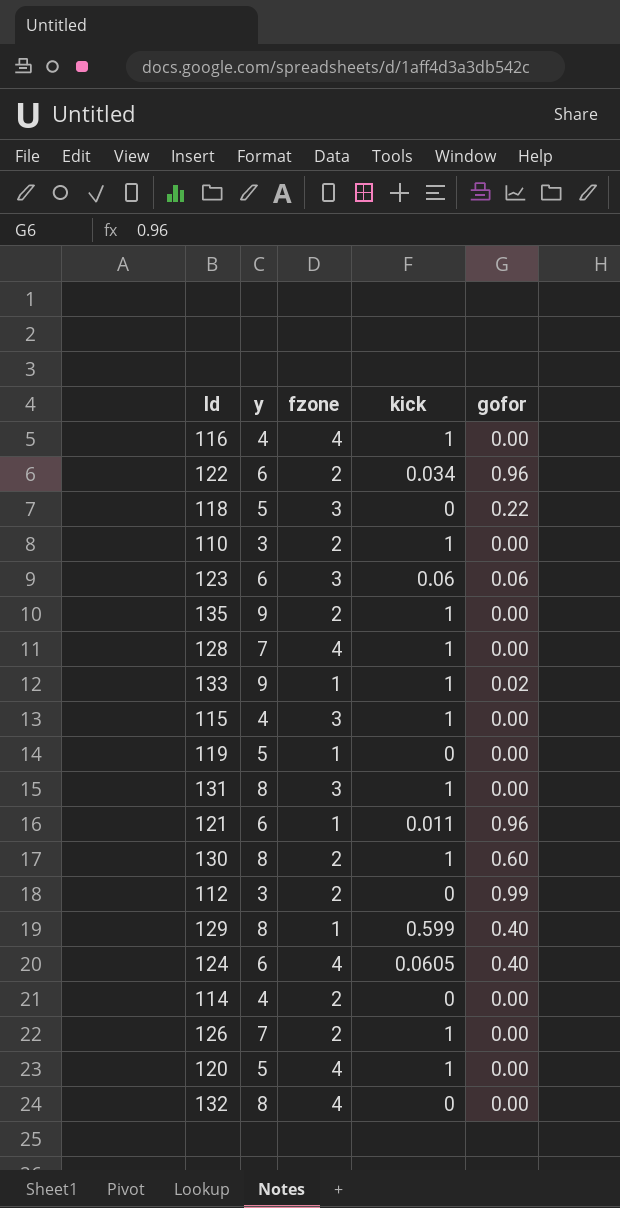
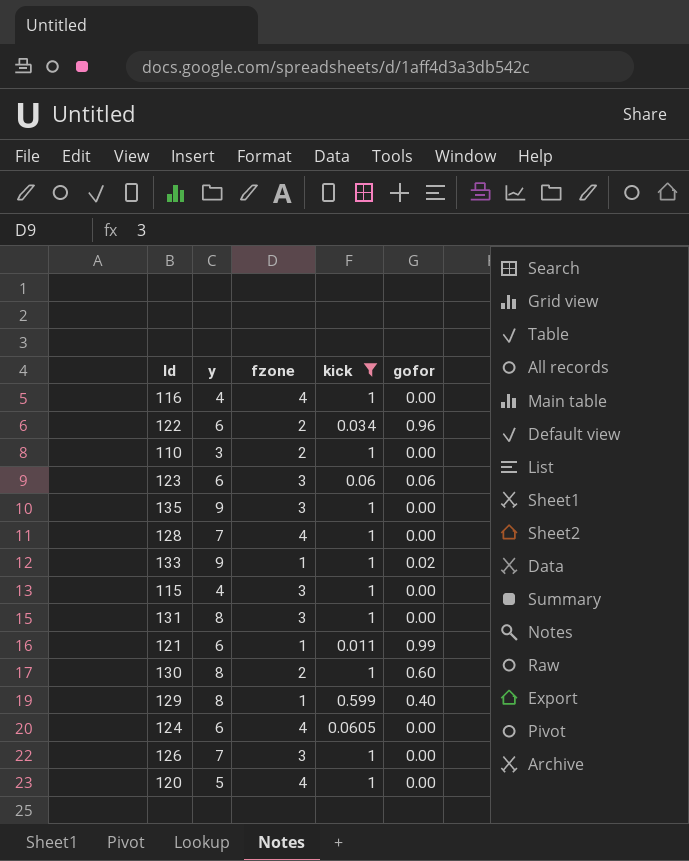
filter: none -> kick != 0
135 | fzone: 2 -> 3
121 | gofor: 0.96 -> 0.99
124 | gofor: 0.40 -> 0.00
126 | fzone: 2 -> 3

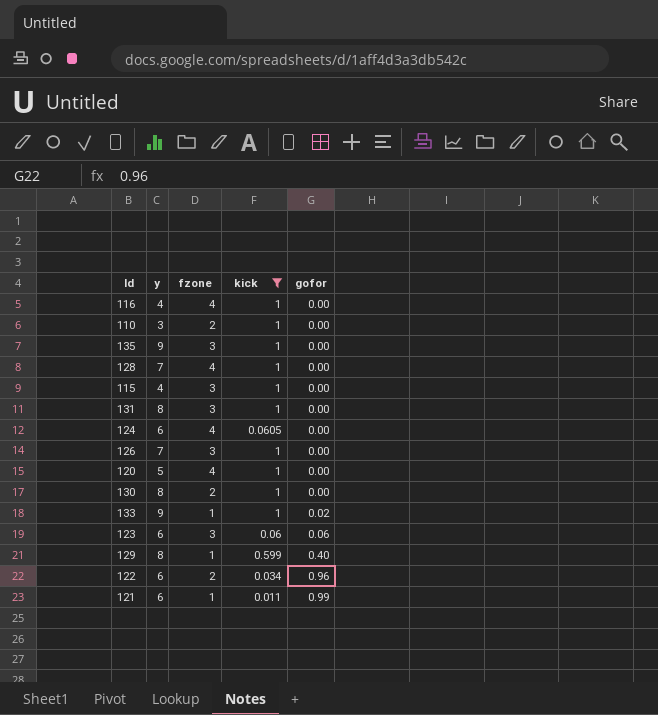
row order: none -> gofor ascending
130 | gofor: 0.60 -> 0.00

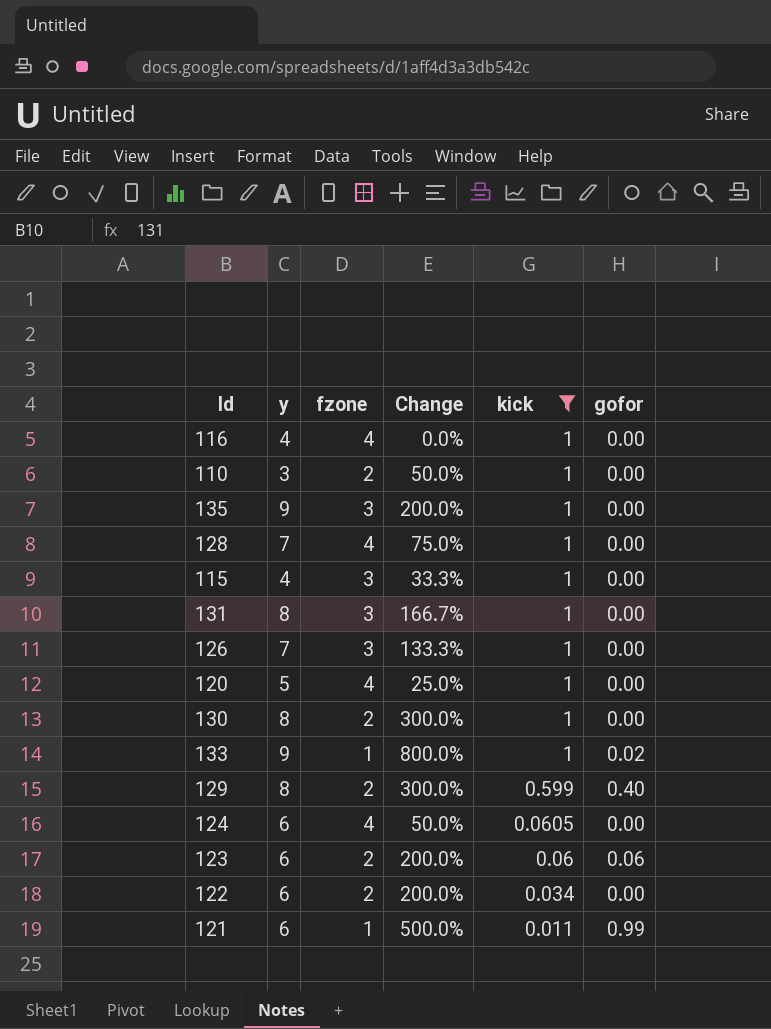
row order: gofor ascending -> kick descending
column Change | formula: none -> ([y] - [fzone]) / [fzone]
129 | fzone: 1 -> 2
123 | fzone: 3 -> 2
122 | gofor: 0.96 -> 0.00

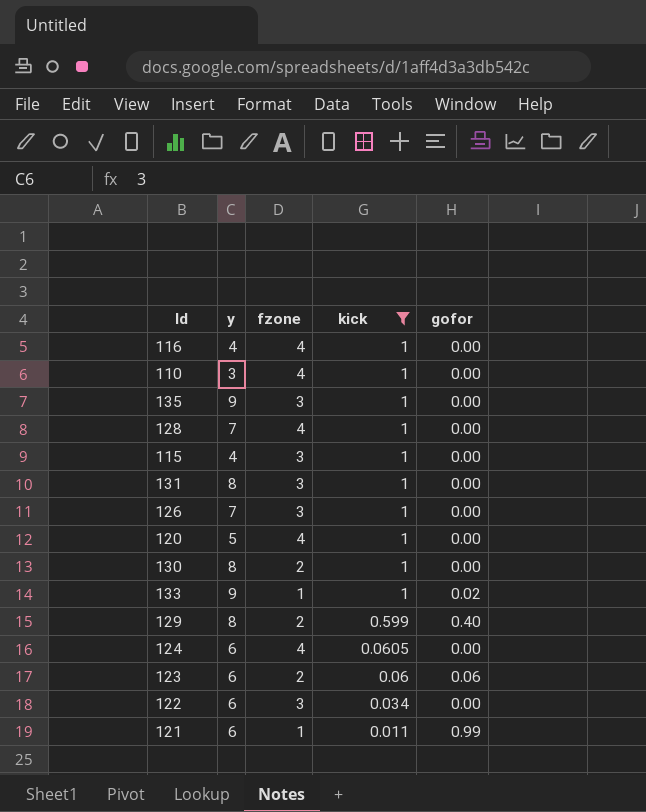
column Change | formula: ([y] - [fzone]) / [fzone] -> none
110 | fzone: 2 -> 4
122 | fzone: 2 -> 3

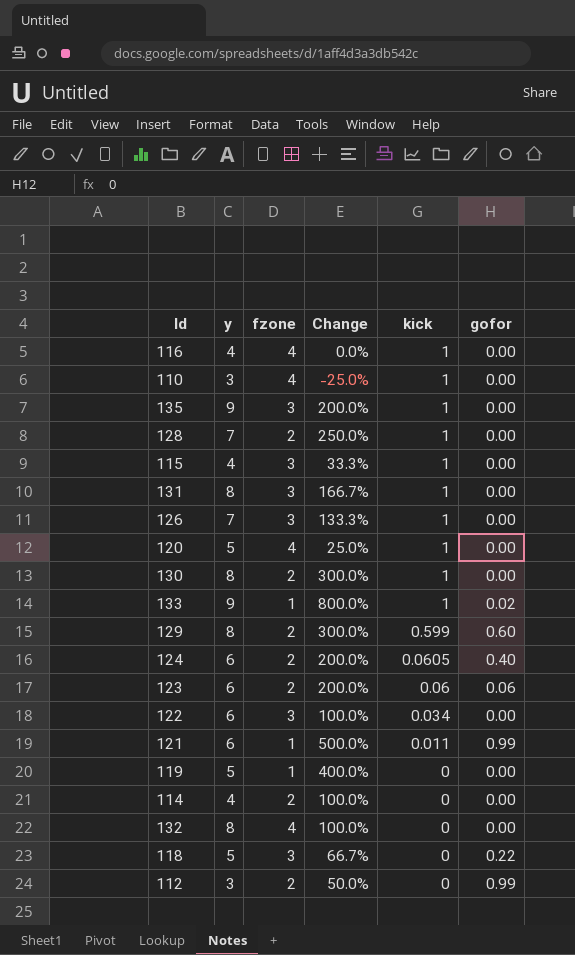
filter: kick != 0 -> none
column Change | formula: none -> ([y] - [fzone]) / [fzone]
128 | fzone: 4 -> 2
129 | gofor: 0.40 -> 0.60
124 | fzone: 4 -> 2
124 | gofor: 0.00 -> 0.40

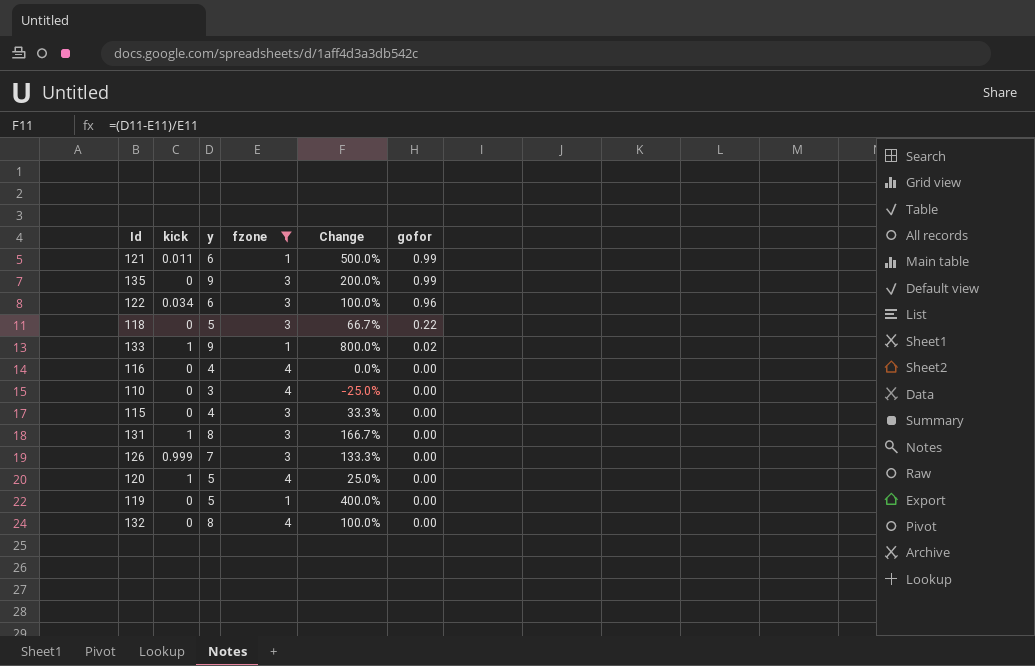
filter: none -> fzone != 2
row order: kick descending -> gofor descending
column kick | position: 5 -> 2
135 | kick: 1 -> 0
135 | gofor: 0.00 -> 0.99
122 | gofor: 0.00 -> 0.96
116 | kick: 1 -> 0
110 | kick: 1 -> 0
115 | kick: 1 -> 0
126 | kick: 1 -> 0.999

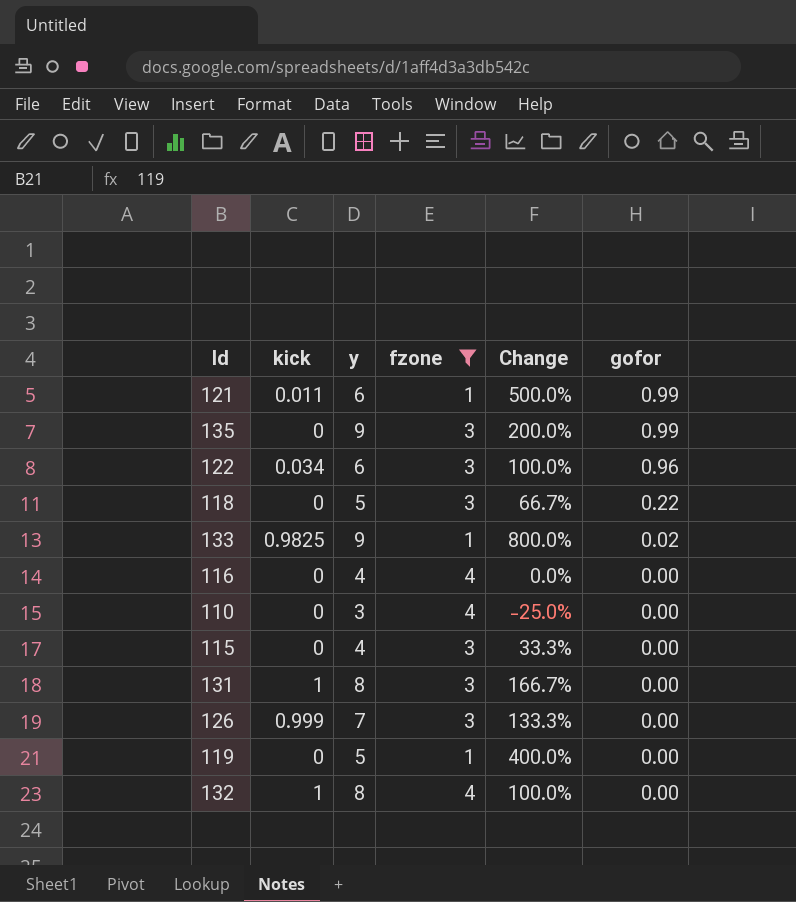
row 120: 1 | 5 | 4 | 25.0% | 0.00 -> none
133 | kick: 1 -> 0.9825
132 | kick: 0 -> 1

